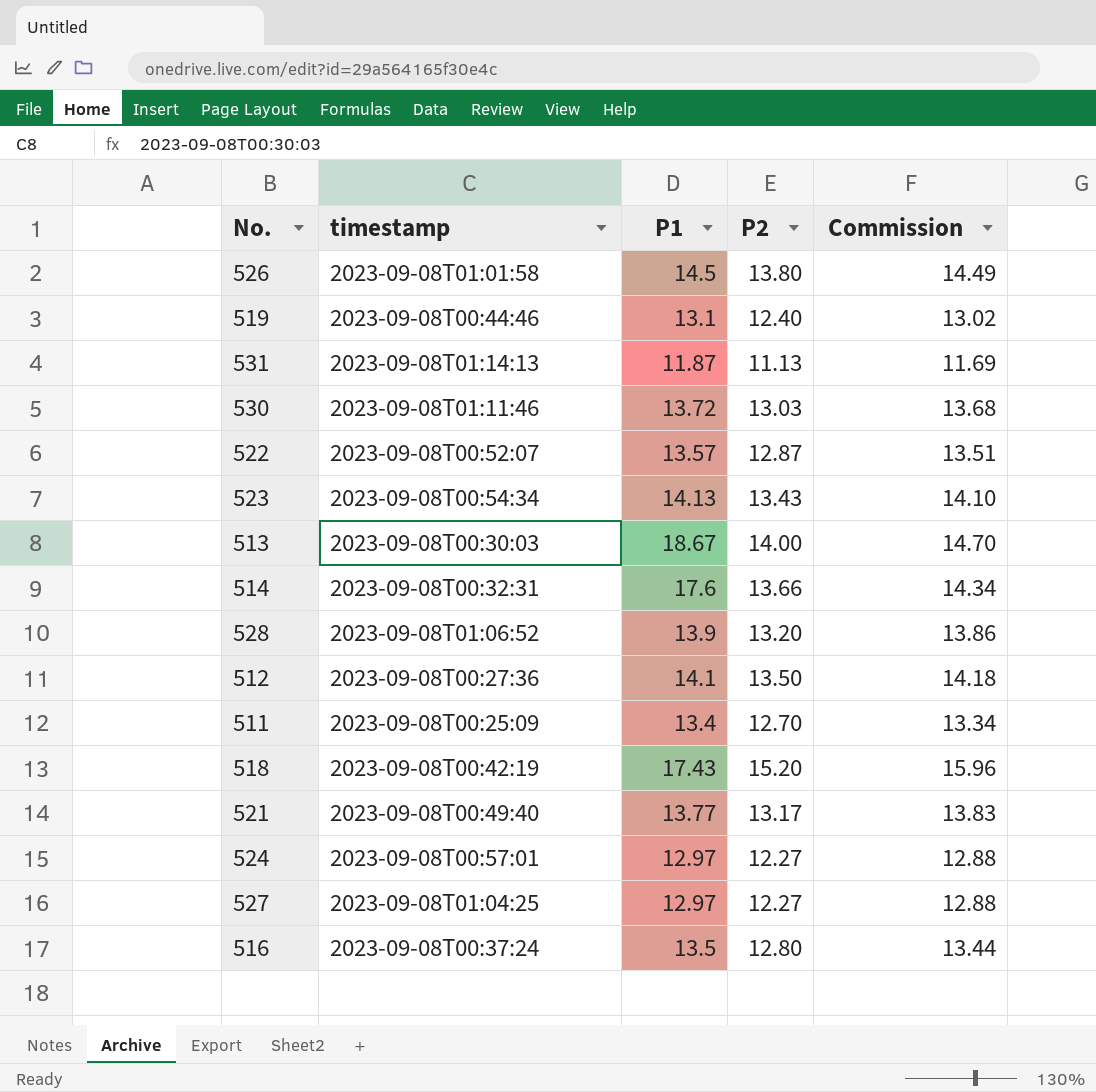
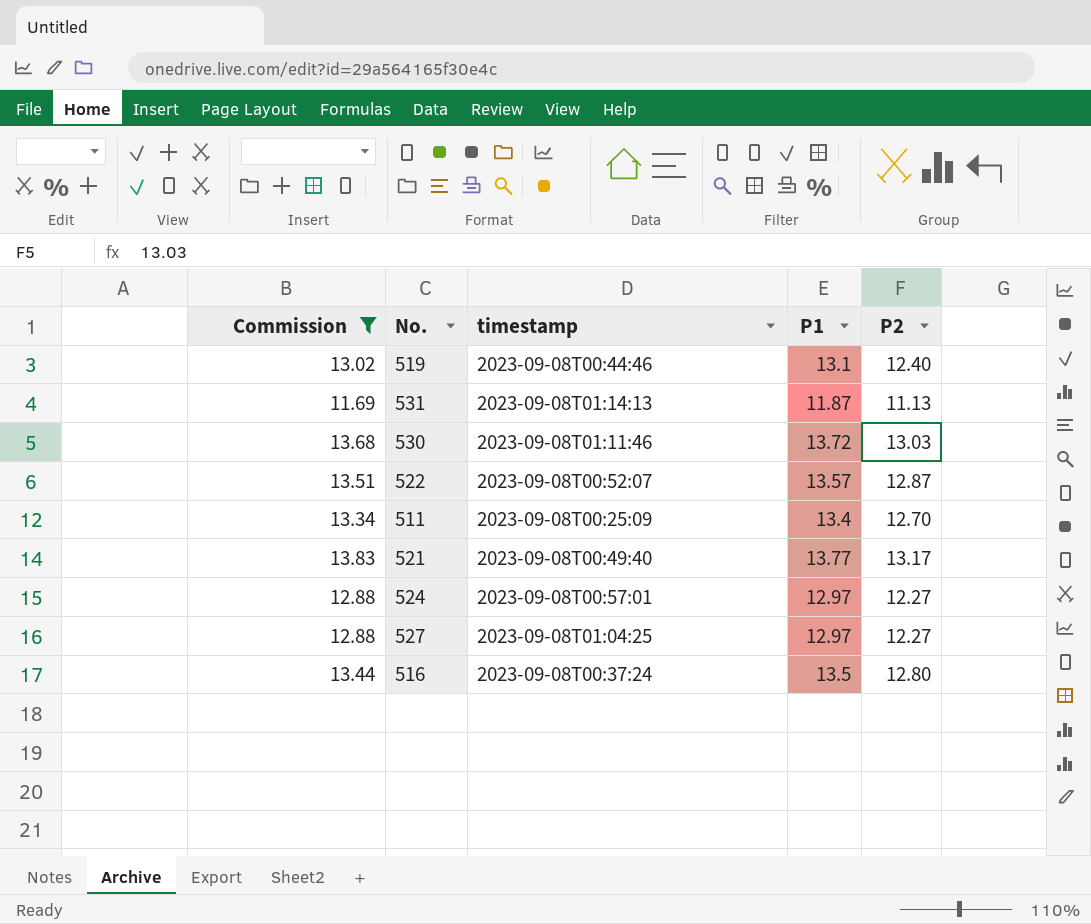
filter: none -> Commission <= 13.83
column Commission | position: 5 -> 1

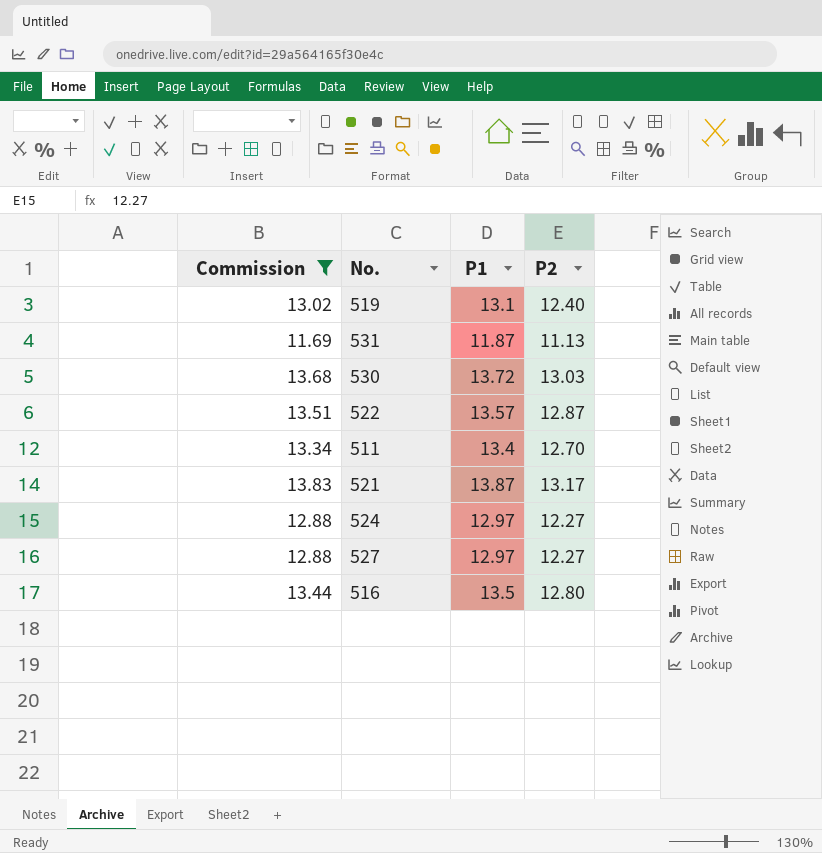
column timestamp | position: 3 -> none
521 | P1: 13.77 -> 13.87

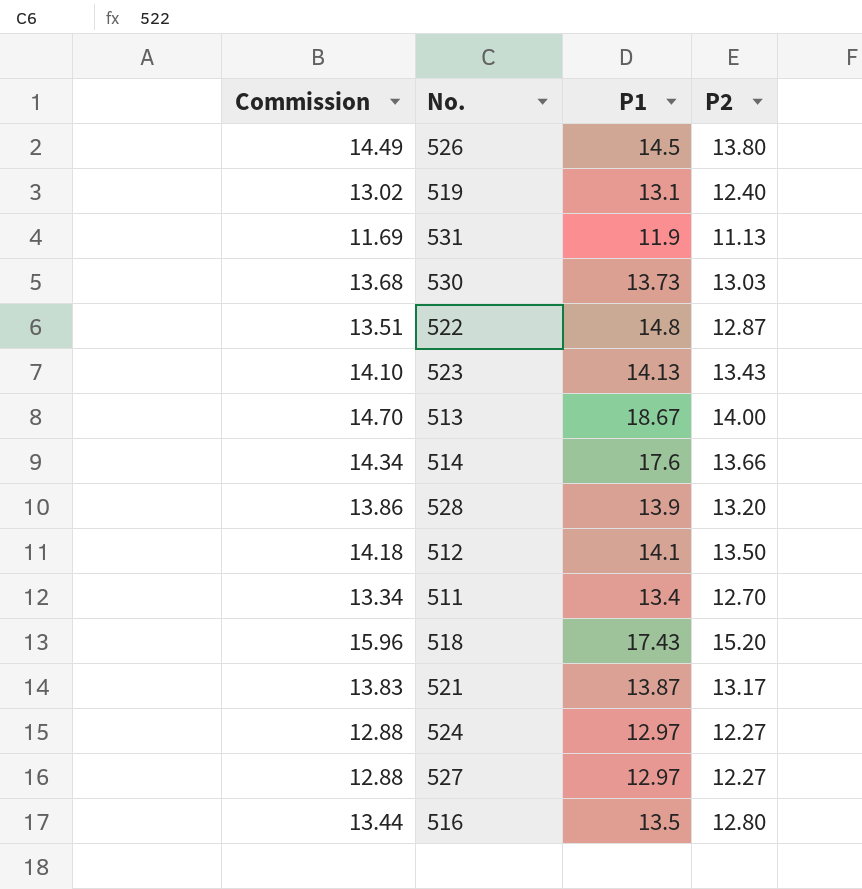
filter: Commission <= 13.83 -> none
531 | P1: 11.87 -> 11.9
530 | P1: 13.72 -> 13.73
522 | P1: 13.57 -> 14.8

